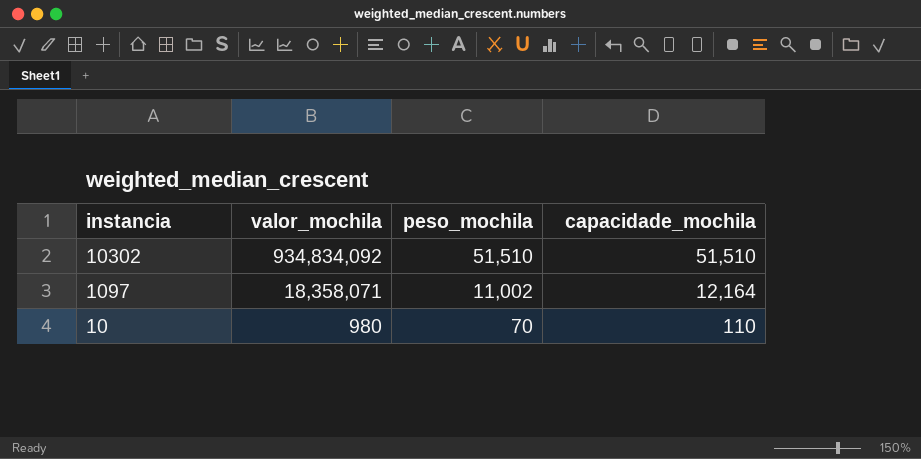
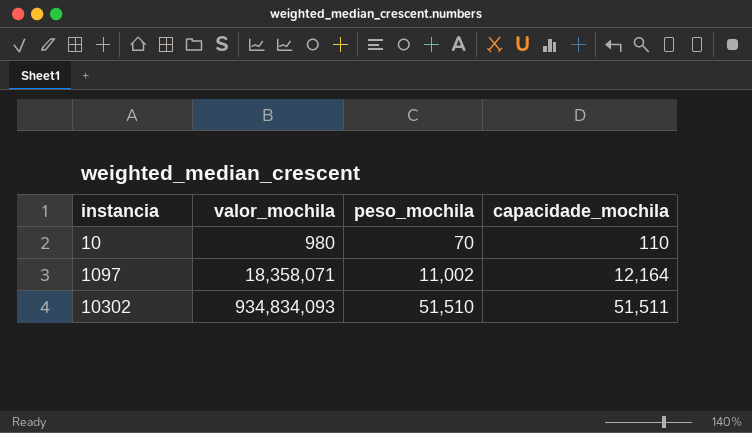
row order: instancia descending -> instancia ascending
10302 | valor_mochila: 934,834,092 -> 934,834,093
10302 | capacidade_mochila: 51,510 -> 51,511

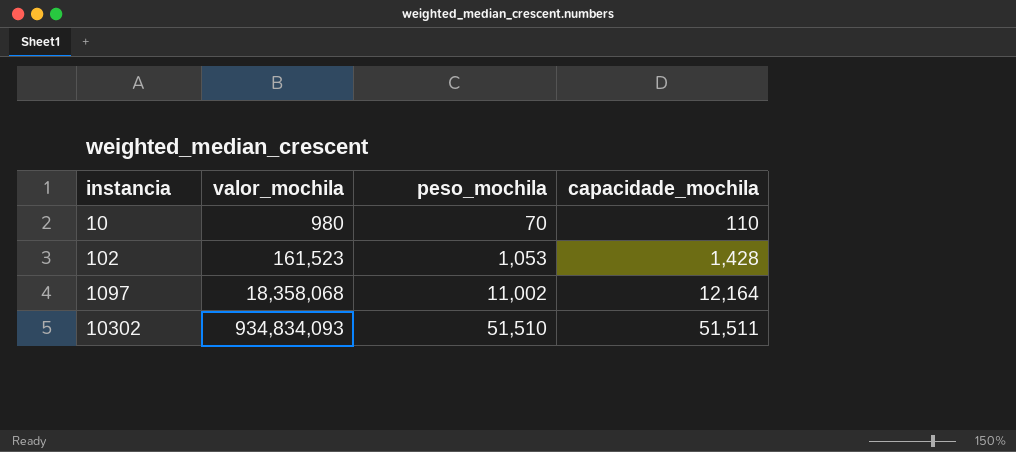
row 102: none -> 161,523 | 1,053 | 1,428
1097 | valor_mochila: 18,358,071 -> 18,358,068

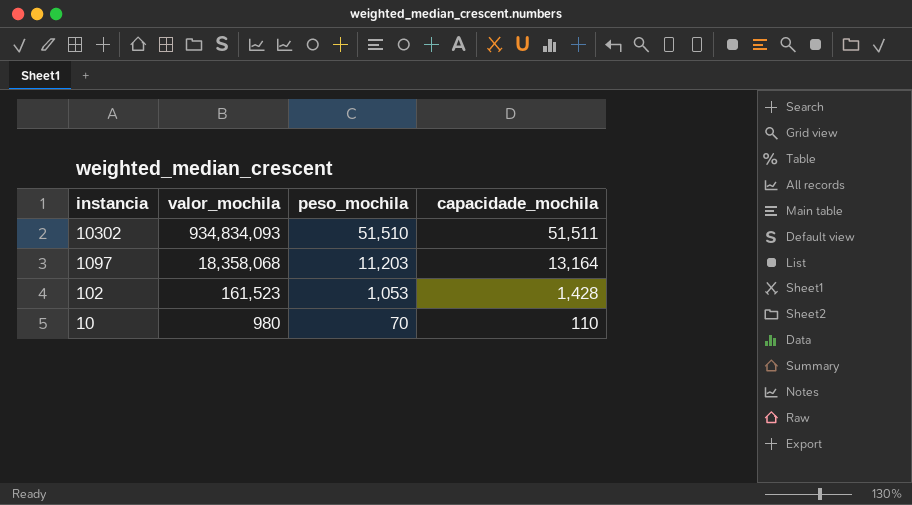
row order: instancia ascending -> instancia descending
1097 | peso_mochila: 11,002 -> 11,203
1097 | capacidade_mochila: 12,164 -> 13,164

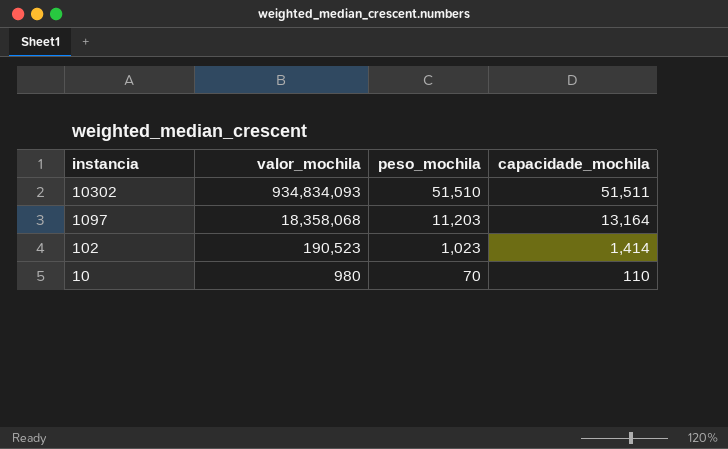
102 | valor_mochila: 161,523 -> 190,523
102 | peso_mochila: 1,053 -> 1,023
102 | capacidade_mochila: 1,428 -> 1,414

